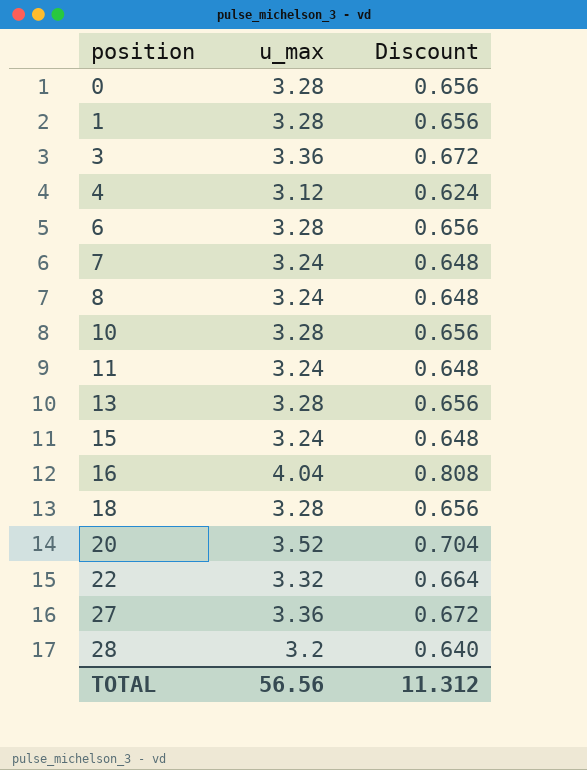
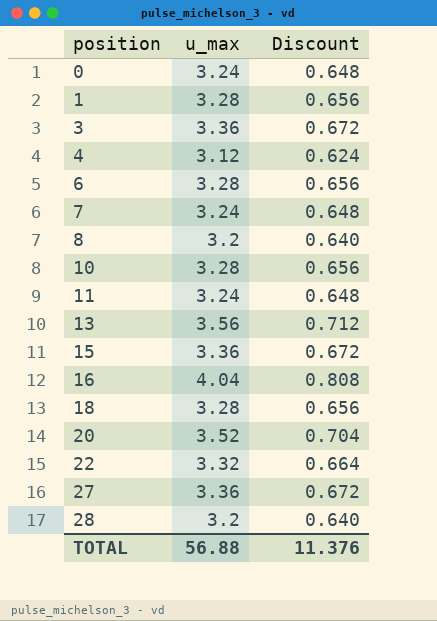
0 | u_max: 3.28 -> 3.24
0 | Discount: 0.656 -> 0.648
8 | u_max: 3.24 -> 3.2
8 | Discount: 0.648 -> 0.640
13 | u_max: 3.28 -> 3.56
13 | Discount: 0.656 -> 0.712
15 | u_max: 3.24 -> 3.36
15 | Discount: 0.648 -> 0.672
TOTAL | u_max: 56.56 -> 56.88
TOTAL | Discount: 11.312 -> 11.376

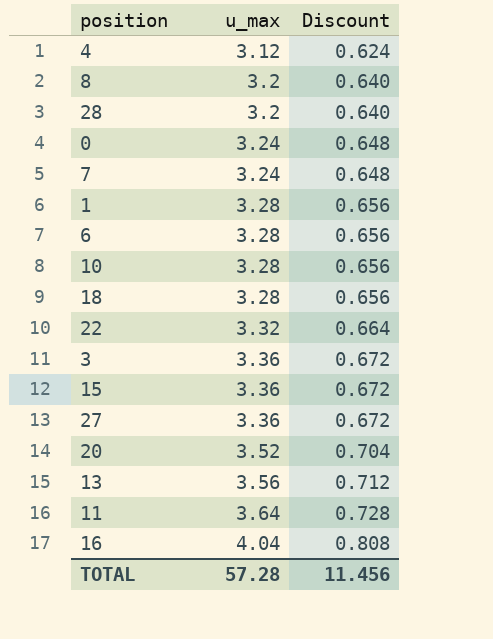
row order: position ascending -> u_max ascending
11 | u_max: 3.24 -> 3.64
11 | Discount: 0.648 -> 0.728
TOTAL | u_max: 56.88 -> 57.28
TOTAL | Discount: 11.376 -> 11.456

